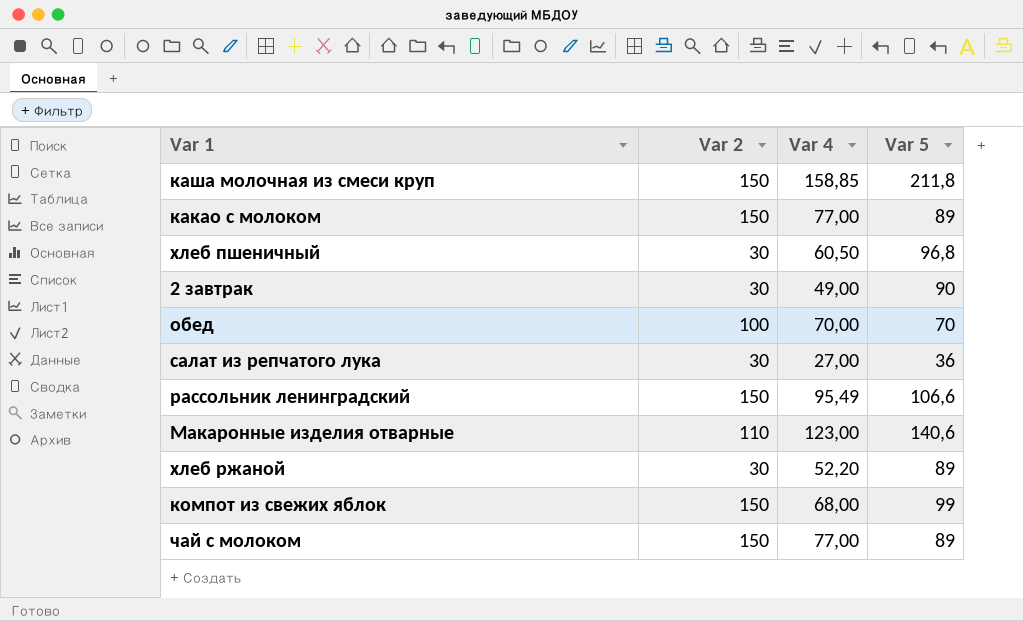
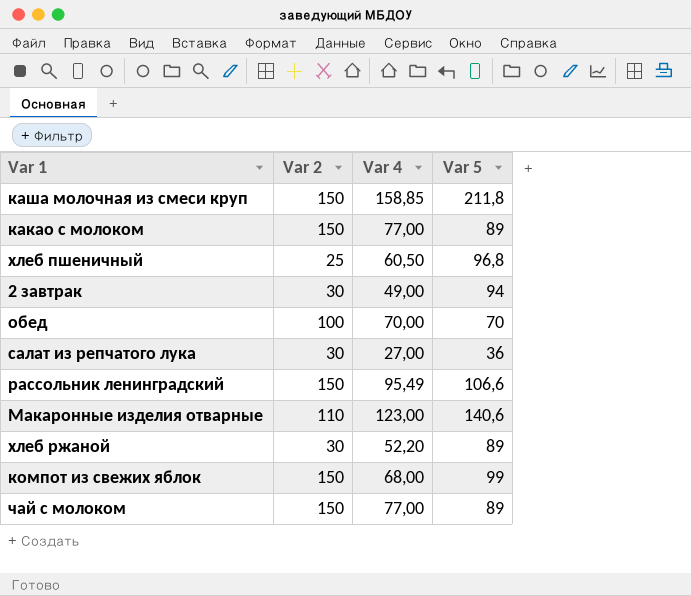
хлеб пшеничный | Var 2: 30 -> 25
2 завтрак | Var 5: 90 -> 94

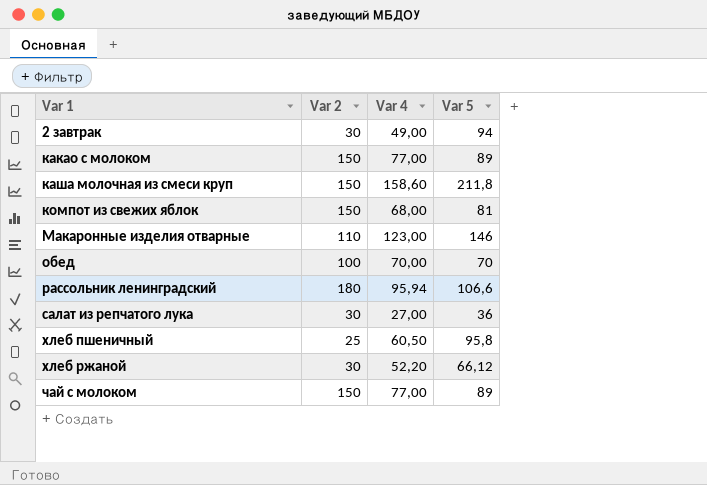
row order: none -> Var 1 ascending
каша молочная из смеси круп | Var 4: 158,85 -> 158,60
компот из свежих яблок | Var 5: 99 -> 81
Макаронные изделия отварные | Var 5: 140,6 -> 146
рассольник ленинградский | Var 2: 150 -> 180
рассольник ленинградский | Var 4: 95,49 -> 95,94
хлеб пшеничный | Var 5: 96,8 -> 95,8
хлеб ржаной | Var 5: 89 -> 66,12

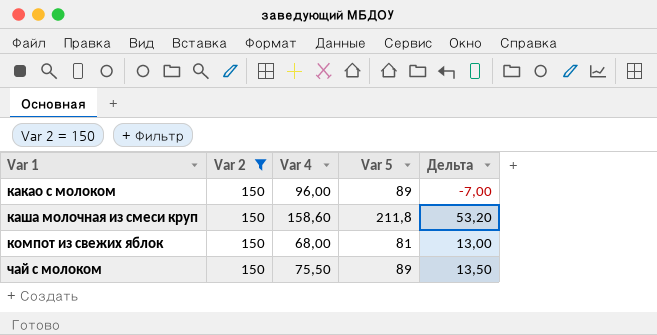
filter: none -> Var 2 = 150
column Дельта | formula: none -> [Var 5] - [Var 4]
какао с молоком | Var 4: 77,00 -> 96,00
чай с молоком | Var 4: 77,00 -> 75,50

